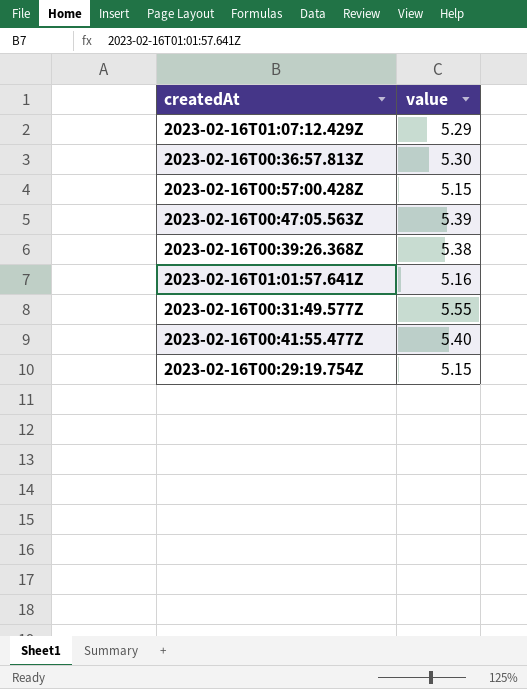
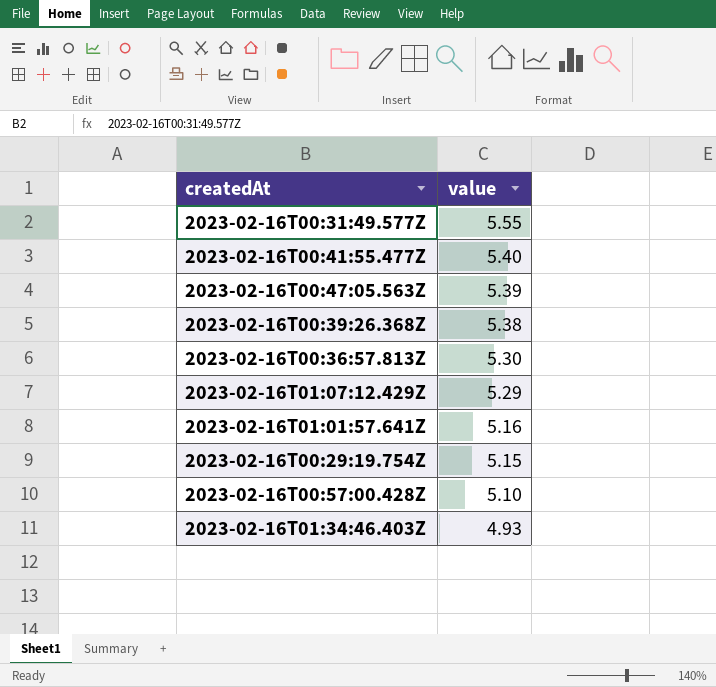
row order: none -> value descending
2023-02-16T00:57:00.428Z | value: 5.15 -> 5.10
row 2023-02-16T01:34:46.403Z: none -> 4.93

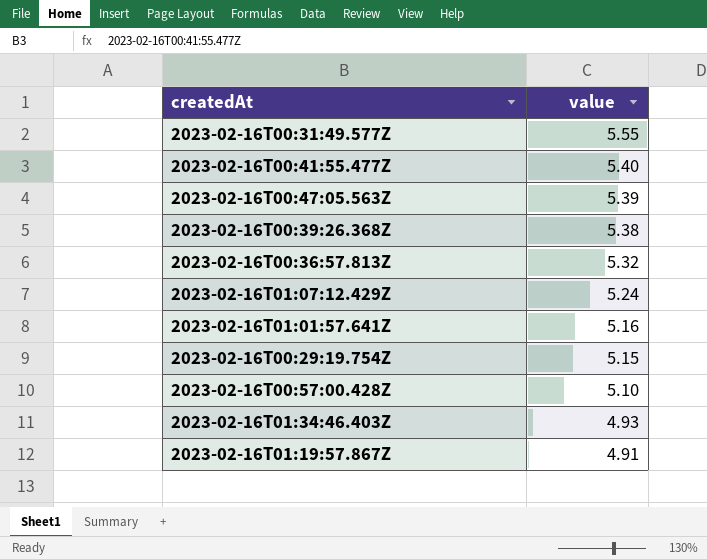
2023-02-16T00:36:57.813Z | value: 5.30 -> 5.32
2023-02-16T01:07:12.429Z | value: 5.29 -> 5.24
row 2023-02-16T01:19:57.867Z: none -> 4.91

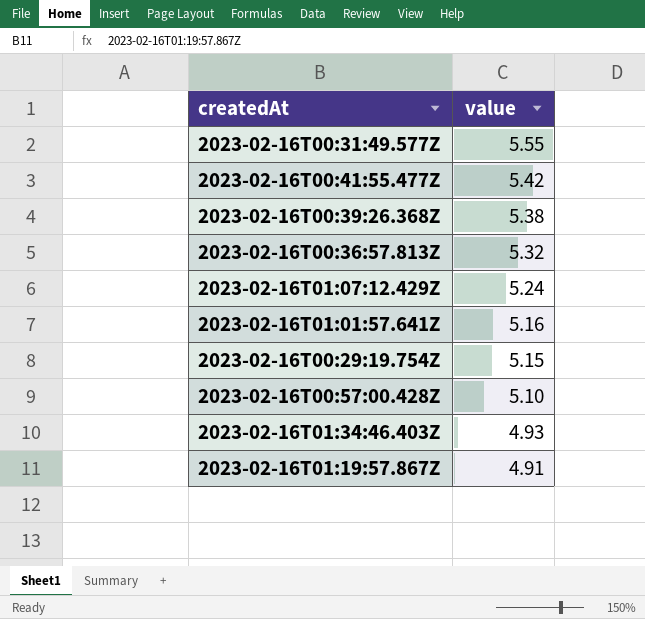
row 2023-02-16T00:47:05.563Z: 5.39 -> none
2023-02-16T00:41:55.477Z | value: 5.40 -> 5.42

